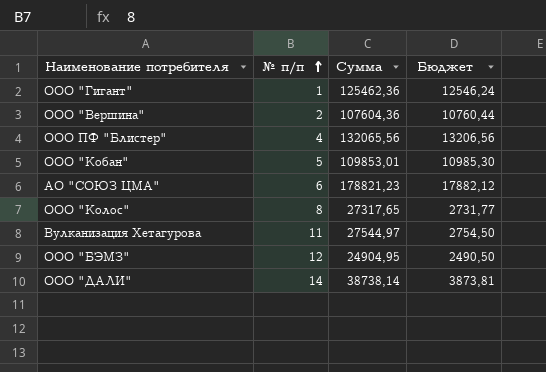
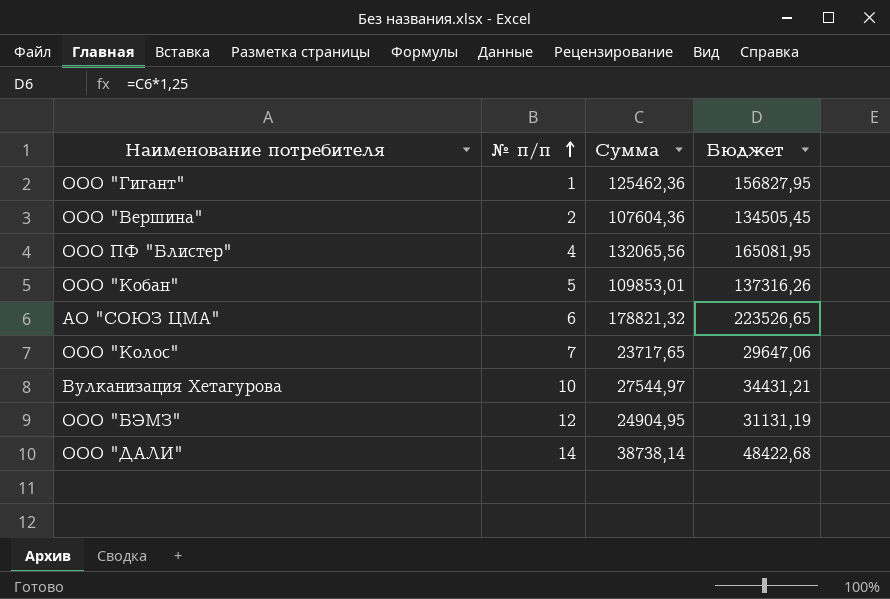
column Бюджет | formula: [Сумма] * 0,1 -> [Сумма] * 1,25
АО "СОЮЗ ЦМА" | Сумма: 178821,23 -> 178821,32
ООО "Колос" | № п/п: 8 -> 7
ООО "Колос" | Сумма: 27317,65 -> 23717,65
Вулканизация Хетагурова | № п/п: 11 -> 10

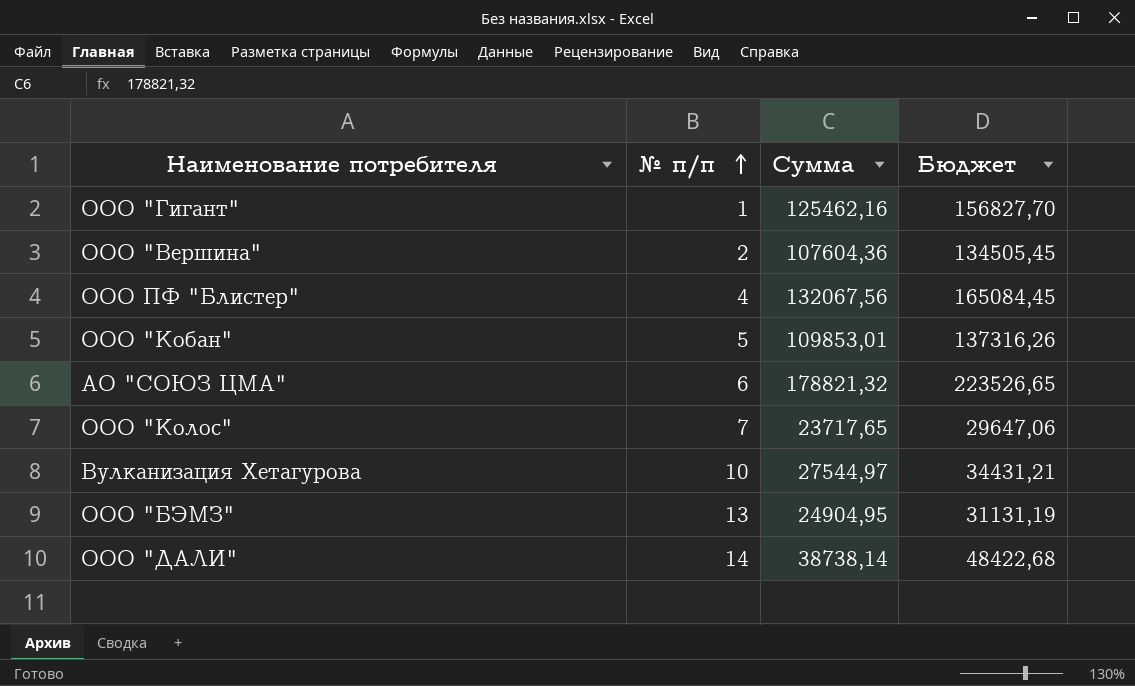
ООО "Гигант" | Сумма: 125462,36 -> 125462,16
ООО "Гигант" | Бюджет: 156827,95 -> 156827,70
ООО ПФ "Блистер" | Сумма: 132065,56 -> 132067,56
ООО ПФ "Блистер" | Бюджет: 165081,95 -> 165084,45
ООО "БЭМЗ" | № п/п: 12 -> 13

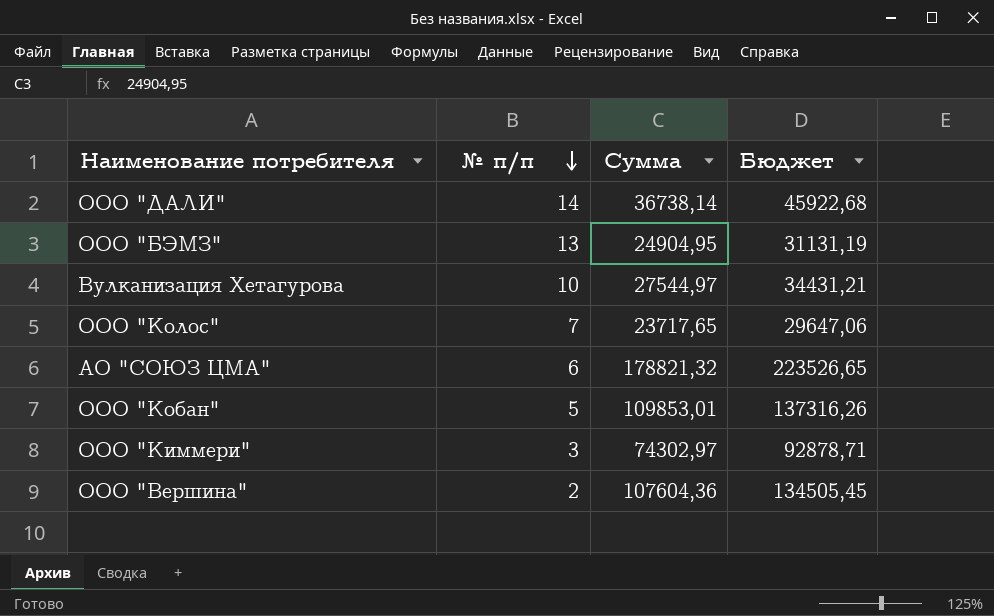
row order: № п/п ascending -> № п/п descending
row ООО "Гигант": 1 | 125462,16 | 156827,70 -> none
row ООО ПФ "Блистер": 4 | 132067,56 | 165084,45 -> none
ООО "ДАЛИ" | Сумма: 38738,14 -> 36738,14
ООО "ДАЛИ" | Бюджет: 48422,68 -> 45922,68
row ООО "Киммери": none -> 3 | 74302,97 | 92878,71

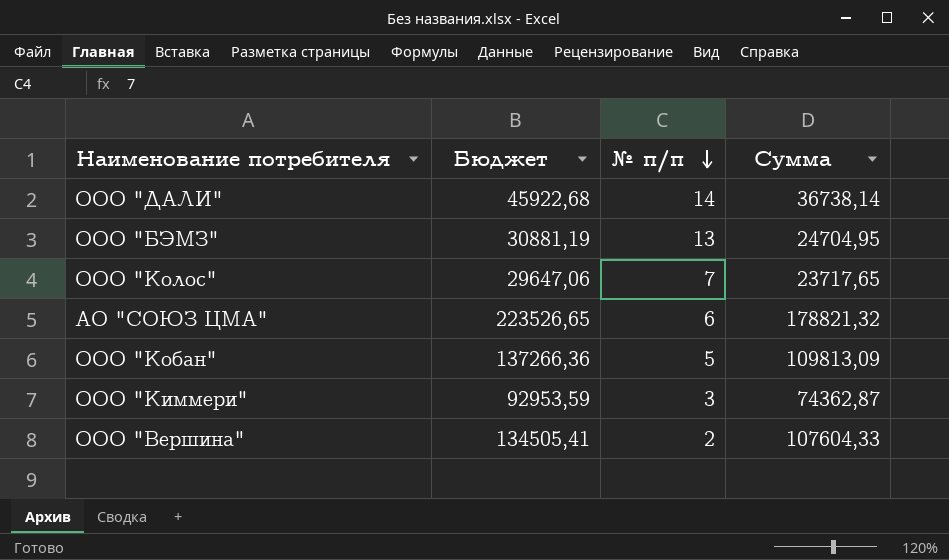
column Бюджет | position: 4 -> 2
row Вулканизация Хетагурова: 10 | 27544,97 | 34431,21 -> none
ООО "БЭМЗ" | Бюджет: 31131,19 -> 30881,19
ООО "БЭМЗ" | Сумма: 24904,95 -> 24704,95
ООО "Кобан" | Бюджет: 137316,26 -> 137266,36
ООО "Кобан" | Сумма: 109853,01 -> 109813,09
ООО "Киммери" | Бюджет: 92878,71 -> 92953,59
ООО "Киммери" | Сумма: 74302,97 -> 74362,87
ООО "Вершина" | Бюджет: 134505,45 -> 134505,41
ООО "Вершина" | Сумма: 107604,36 -> 107604,33

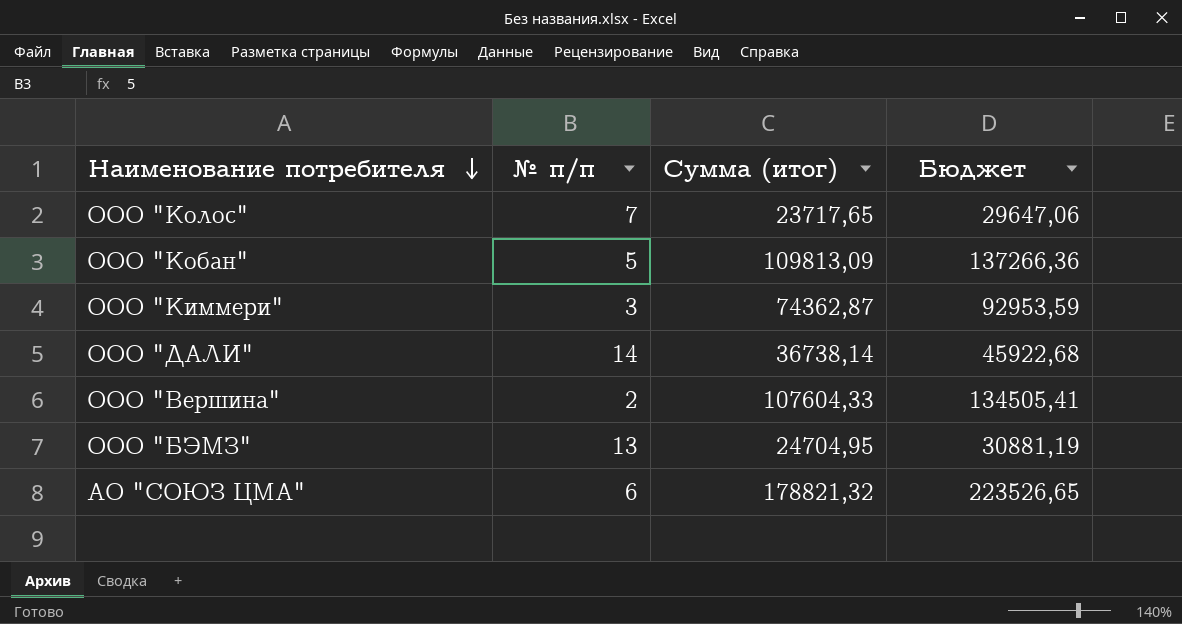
row order: № п/п descending -> Наименование потребителя descending
column name: Сумма -> Сумма (итог)
column Бюджет | position: 2 -> 4

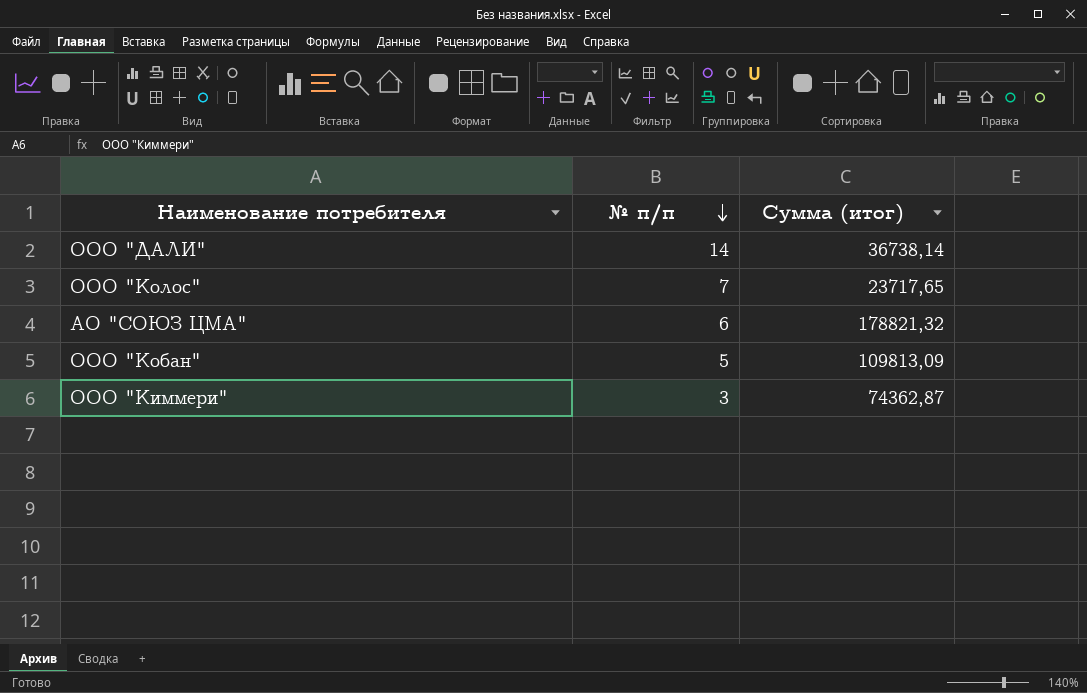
row order: Наименование потребителя descending -> № п/п descending
column Бюджет | formula: [Сумма (итог)] * 1,25 -> none
row ООО "Вершина": 2 | 107604,33 | 134505,41 -> none
row ООО "БЭМЗ": 13 | 24704,95 | 30881,19 -> none

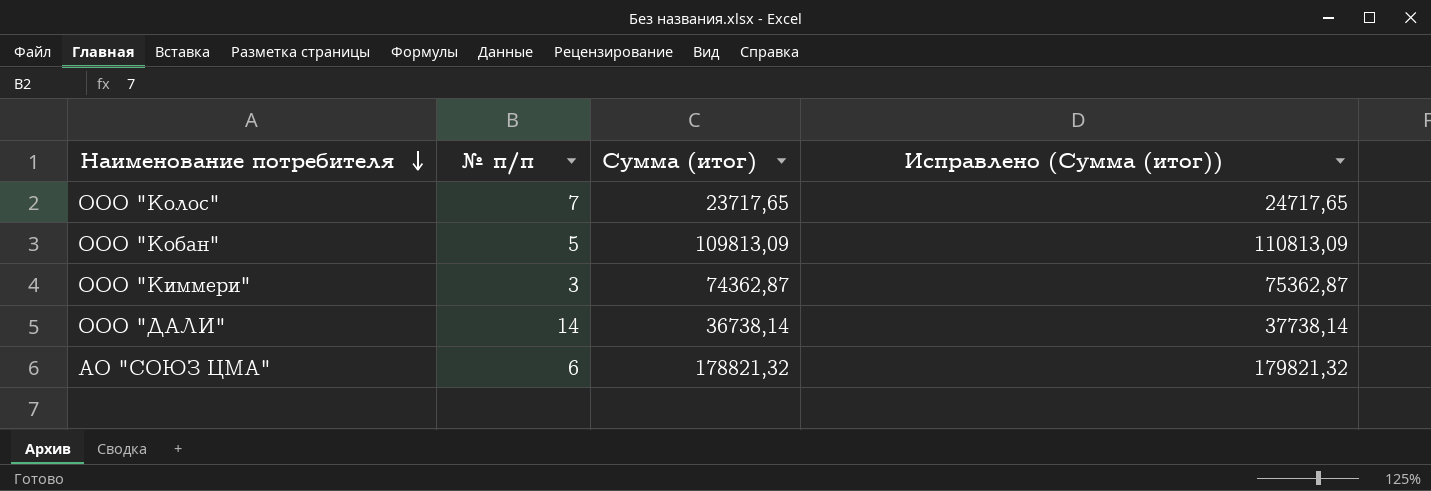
row order: № п/п descending -> Наименование потребителя descending
column Исправлено (Сумма (итог)) | formula: none -> [Сумма (итог)] + 1000

